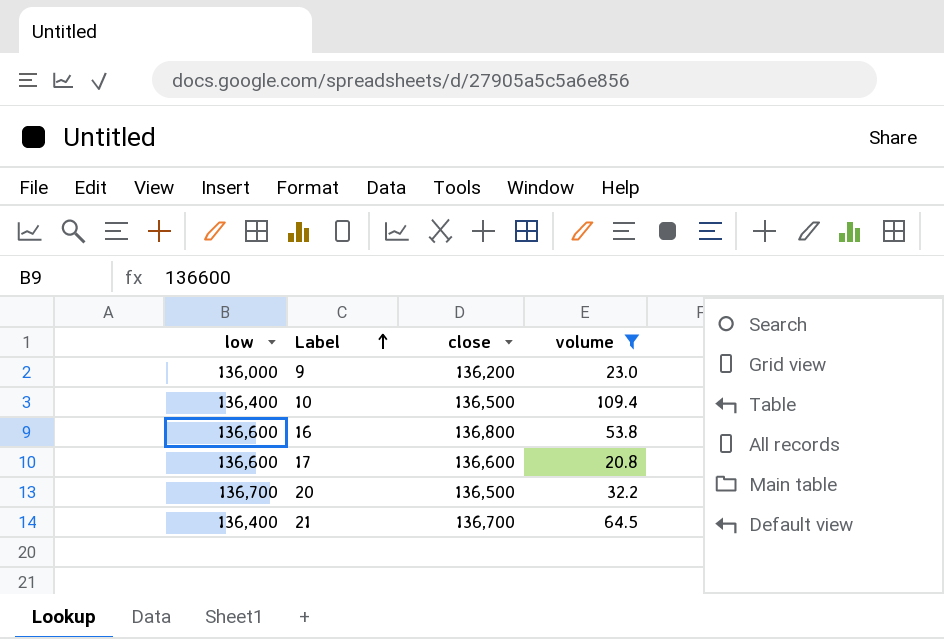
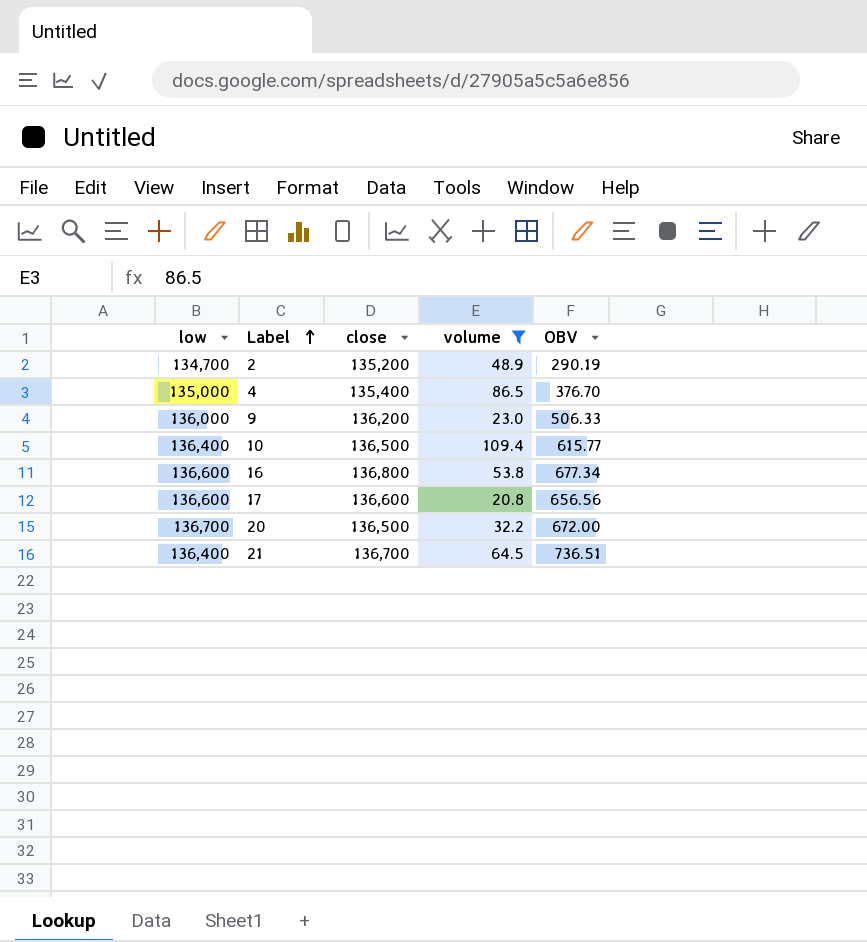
column OBV | position: none -> 5
row 2: none -> 134,700 | 135,200 | 48.9 | 290.19
row 4: none -> 135,000 | 135,400 | 86.5 | 376.70

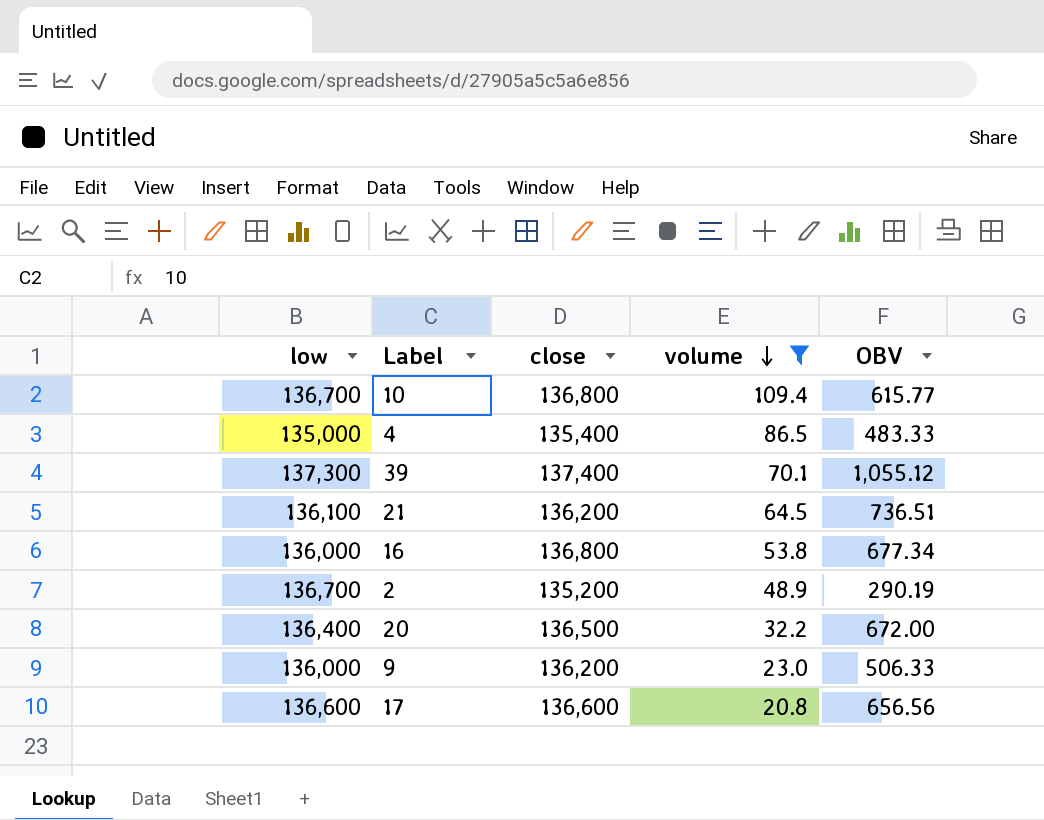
row order: Label ascending -> volume descending
10 | low: 136,400 -> 136,700
10 | close: 136,500 -> 136,800
4 | OBV: 376.70 -> 483.33
row 39: none -> 137,300 | 137,400 | 70.1 | 1,055.12
21 | low: 136,400 -> 136,100
21 | close: 136,700 -> 136,200
16 | low: 136,600 -> 136,000
2 | low: 134,700 -> 136,700
20 | low: 136,700 -> 136,400

